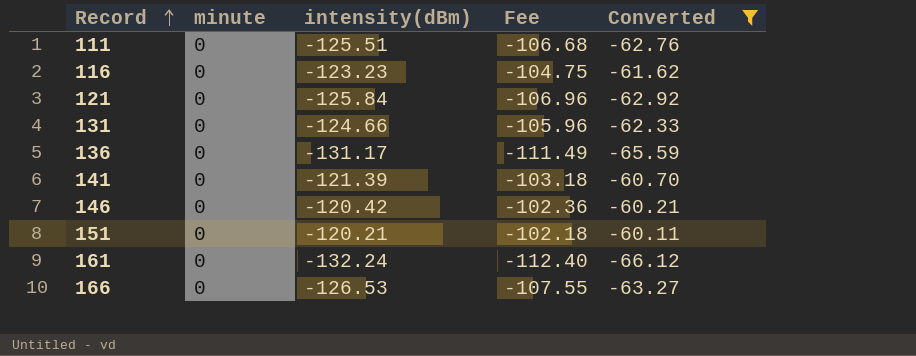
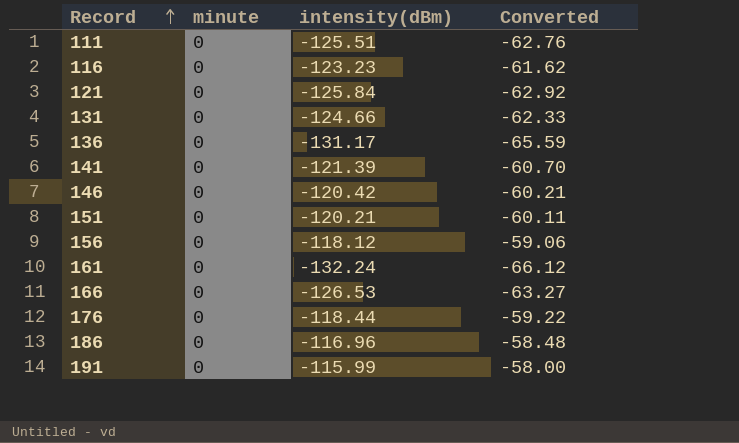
filter: Converted <= -60.11 -> none
column Fee | formula: [intensity(dBm)] * 0.85 -> none

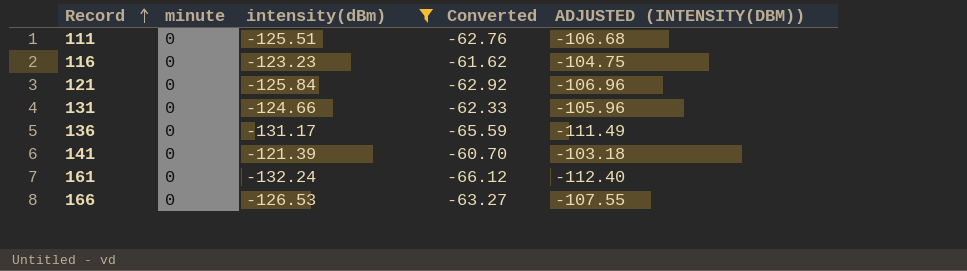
filter: none -> intensity(dBm) <= -121.39
column ADJUSTED (INTENSITY(DBM)) | formula: none -> [intensity(dBm)] * 0.85

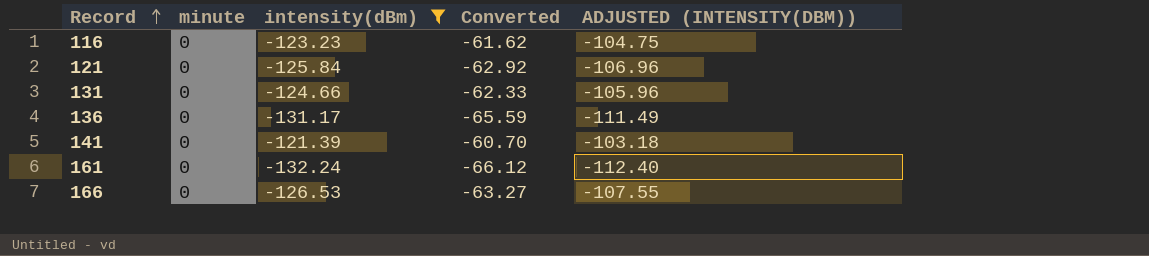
row 111: 0 | -125.51 | -62.76 | -106.68 -> none

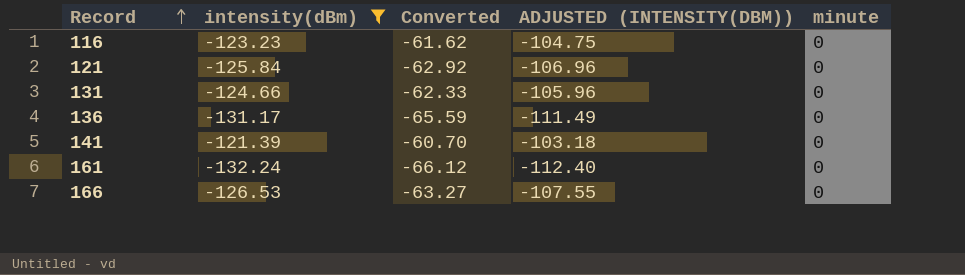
column minute | position: 2 -> 5

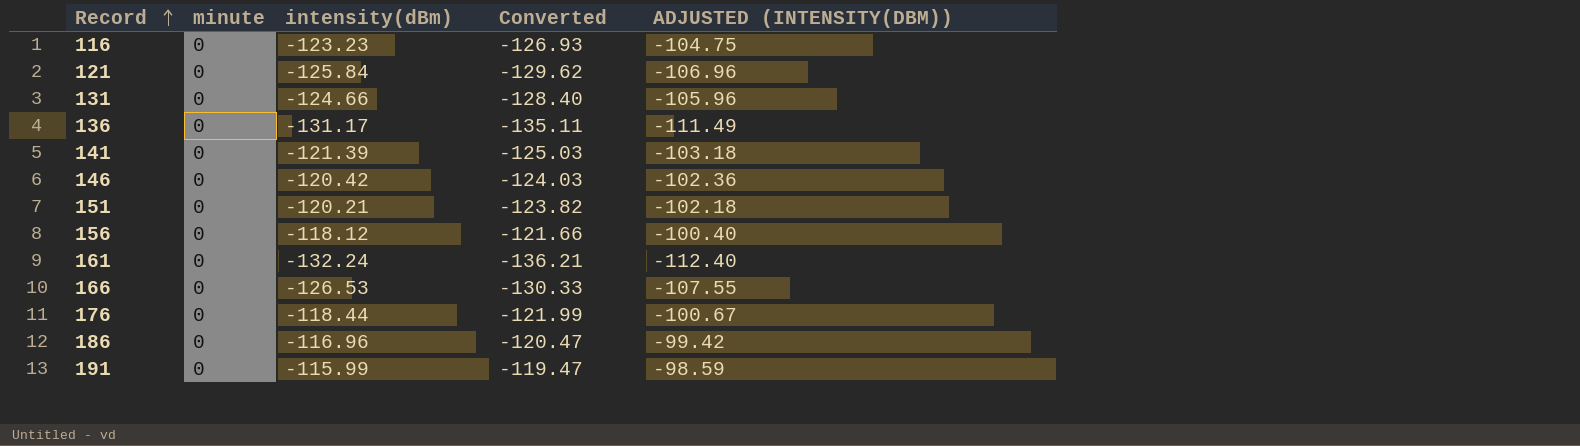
filter: intensity(dBm) <= -121.39 -> none
column minute | position: 5 -> 2
column Converted | formula: [intensity(dBm)] * 0.5 -> [intensity(dBm)] * 1.03

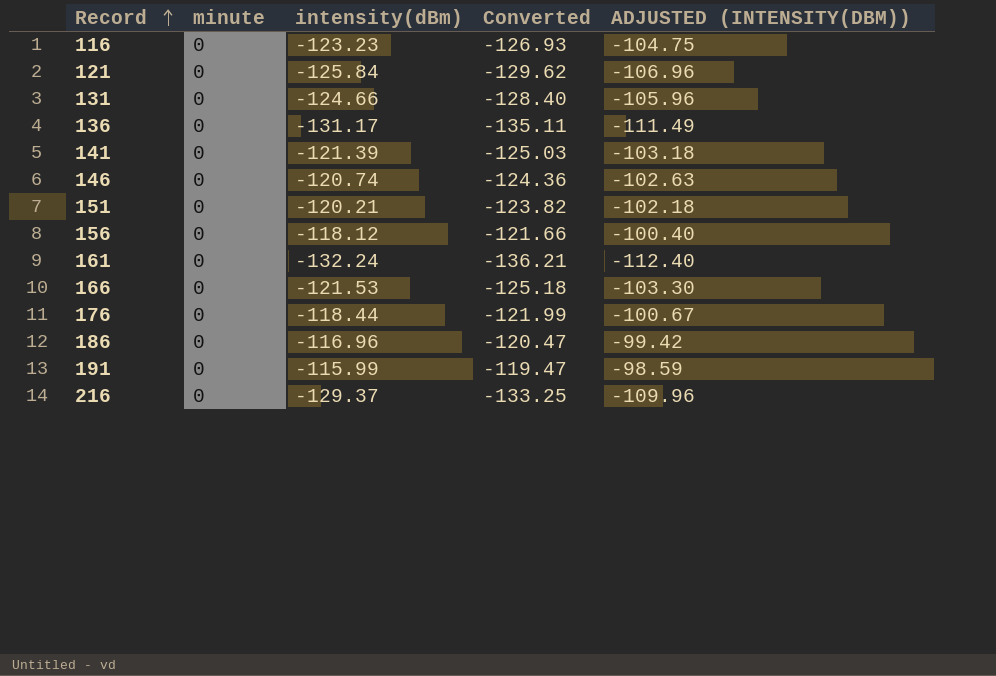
146 | intensity(dBm): -120.42 -> -120.74
146 | Converted: -124.03 -> -124.36
146 | ADJUSTED (INTENSITY(DBM)): -102.36 -> -102.63
166 | intensity(dBm): -126.53 -> -121.53
166 | Converted: -130.33 -> -125.18
166 | ADJUSTED (INTENSITY(DBM)): -107.55 -> -103.30
row 216: none -> 0 | -129.37 | -133.25 | -109.96

